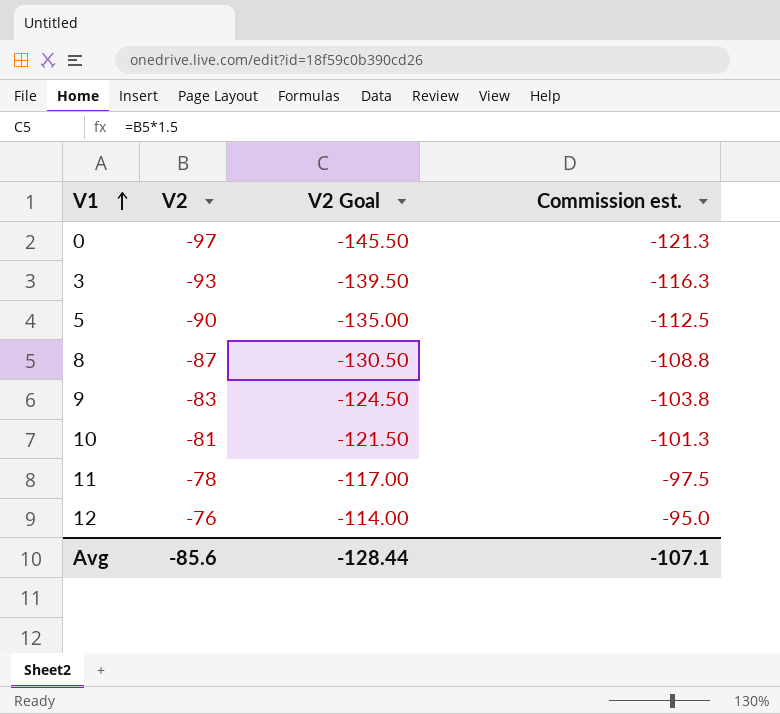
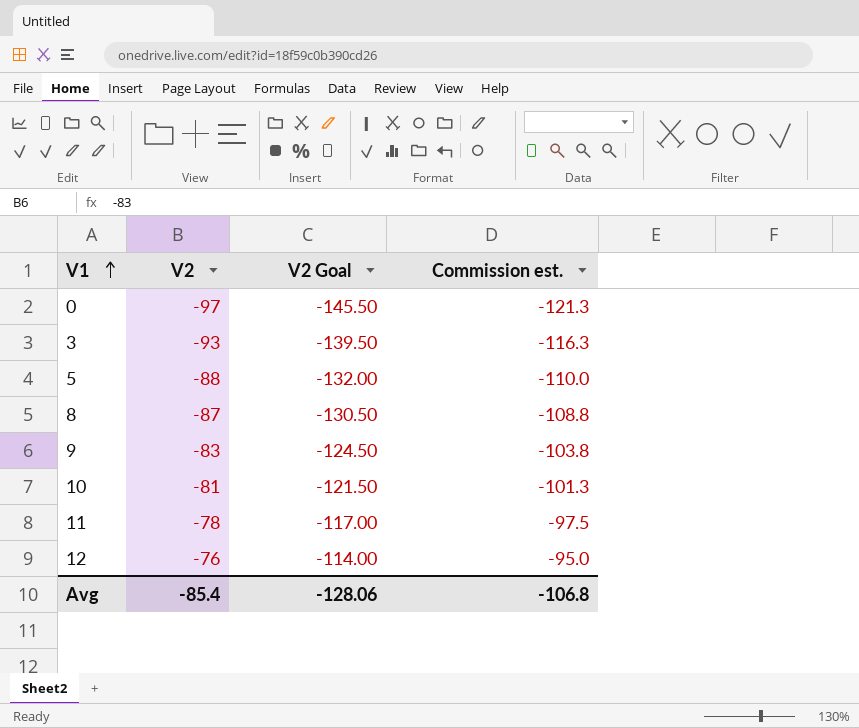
5 | V2: -90 -> -88
5 | V2 Goal: -135.00 -> -132.00
5 | Commission est.: -112.5 -> -110.0
Avg | V2: -85.6 -> -85.4
Avg | V2 Goal: -128.44 -> -128.06
Avg | Commission est.: -107.1 -> -106.8

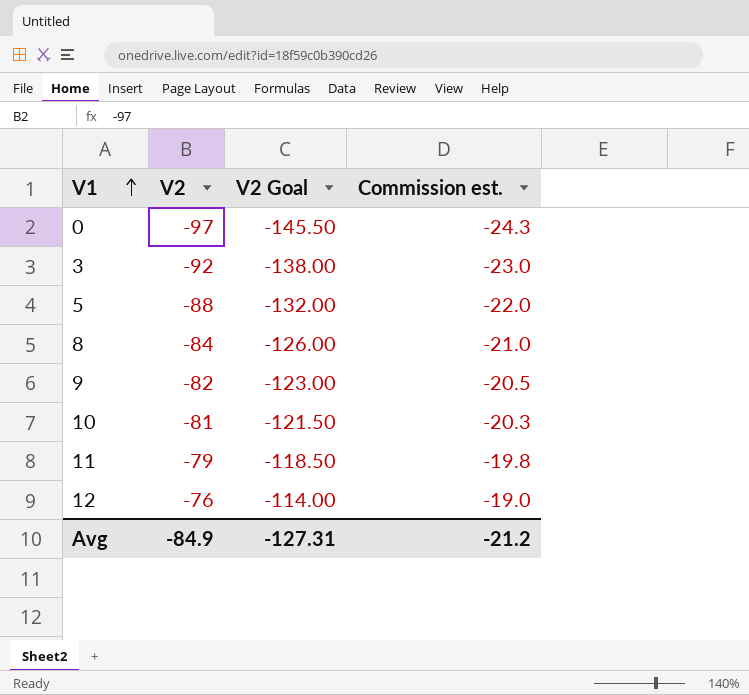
column Commission est. | formula: [V2] * 1.25 -> [V2] * 0.25
3 | V2: -93 -> -92
3 | V2 Goal: -139.50 -> -138.00
8 | V2: -87 -> -84
8 | V2 Goal: -130.50 -> -126.00
9 | V2: -83 -> -82
9 | V2 Goal: -124.50 -> -123.00
11 | V2: -78 -> -79
11 | V2 Goal: -117.00 -> -118.50
Avg | V2: -85.4 -> -84.9
Avg | V2 Goal: -128.06 -> -127.31
Avg | Commission est.: -106.8 -> -21.2

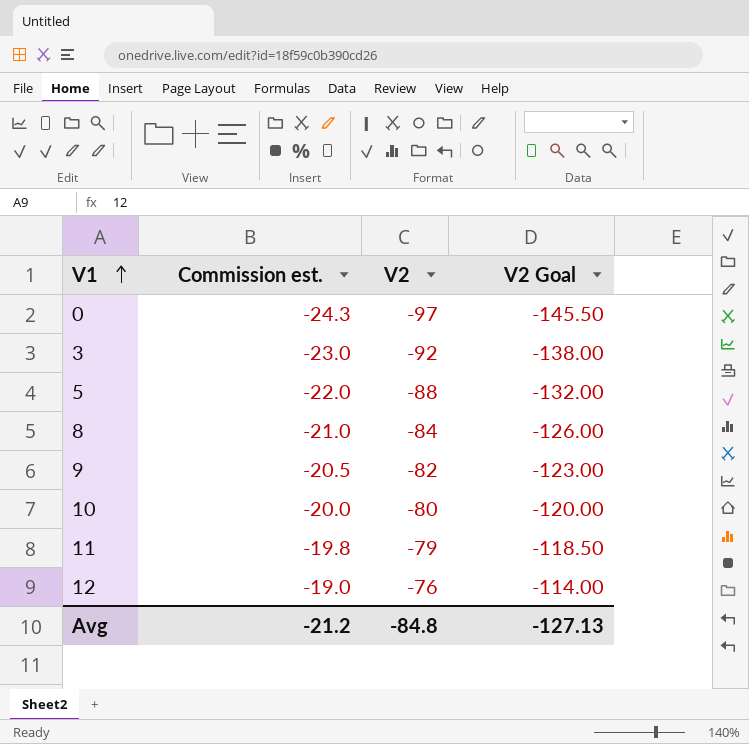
column Commission est. | position: 4 -> 2
10 | Commission est.: -20.3 -> -20.0
10 | V2: -81 -> -80
10 | V2 Goal: -121.50 -> -120.00
Avg | V2: -84.9 -> -84.8
Avg | V2 Goal: -127.31 -> -127.13

